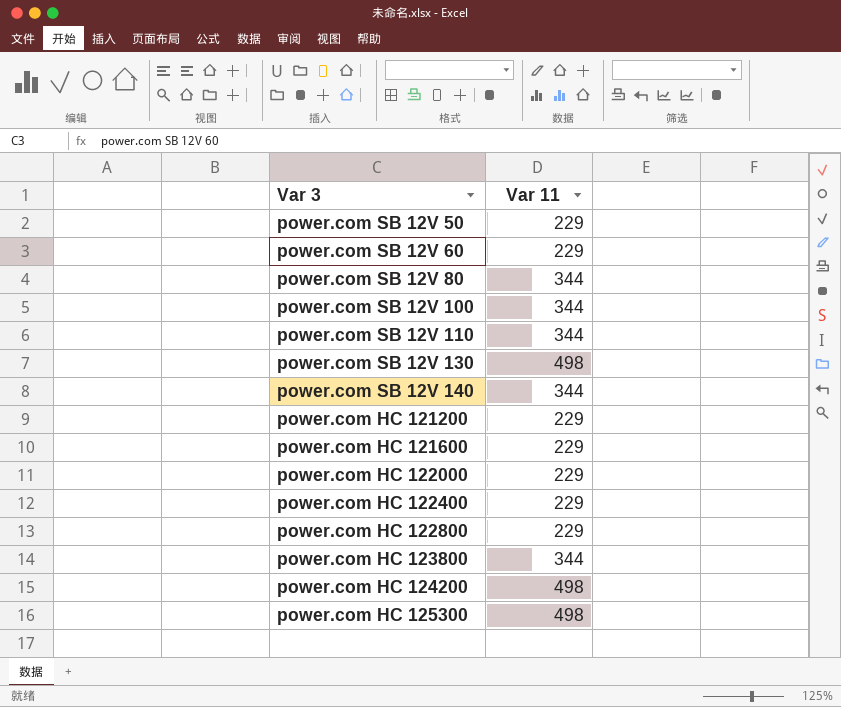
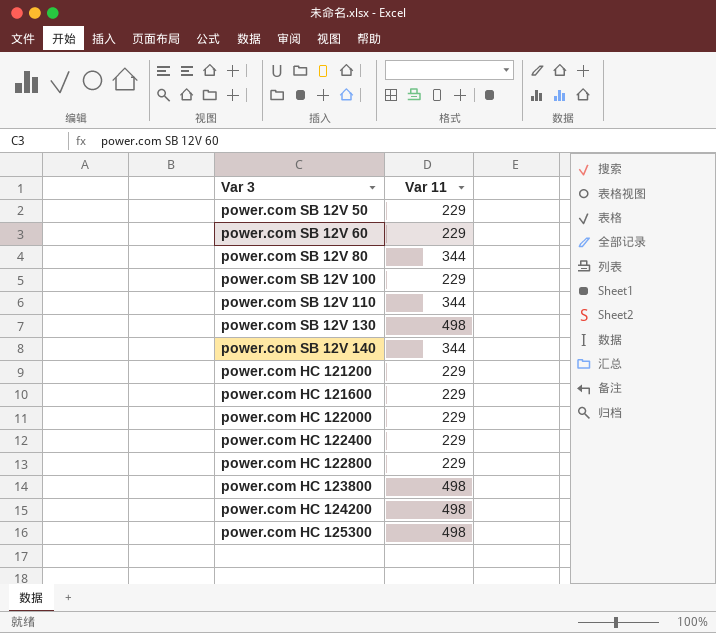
power.com SB 12V 100 | Var 11: 344 -> 229
power.com HC 123800 | Var 11: 344 -> 498

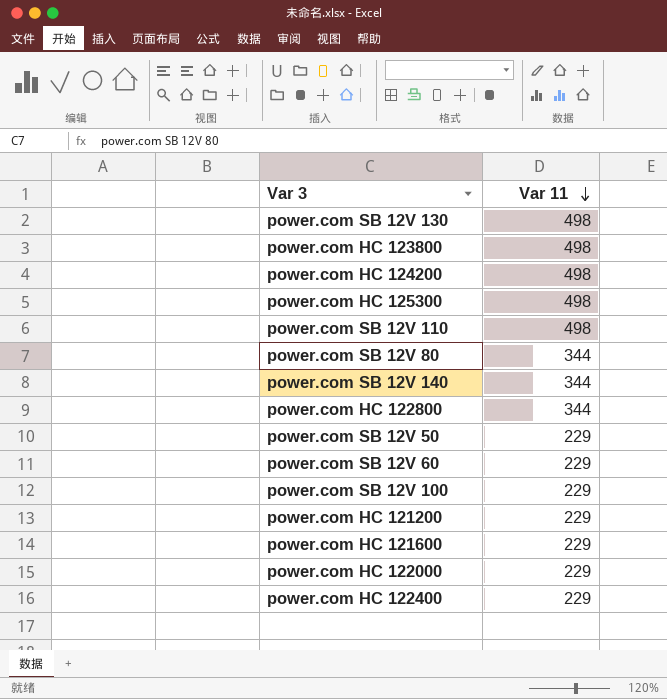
row order: none -> Var 11 descending
power.com SB 12V 110 | Var 11: 344 -> 498
power.com HC 122800 | Var 11: 229 -> 344

